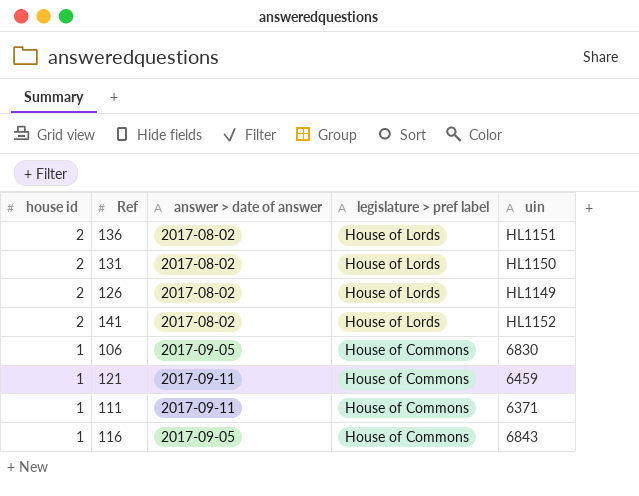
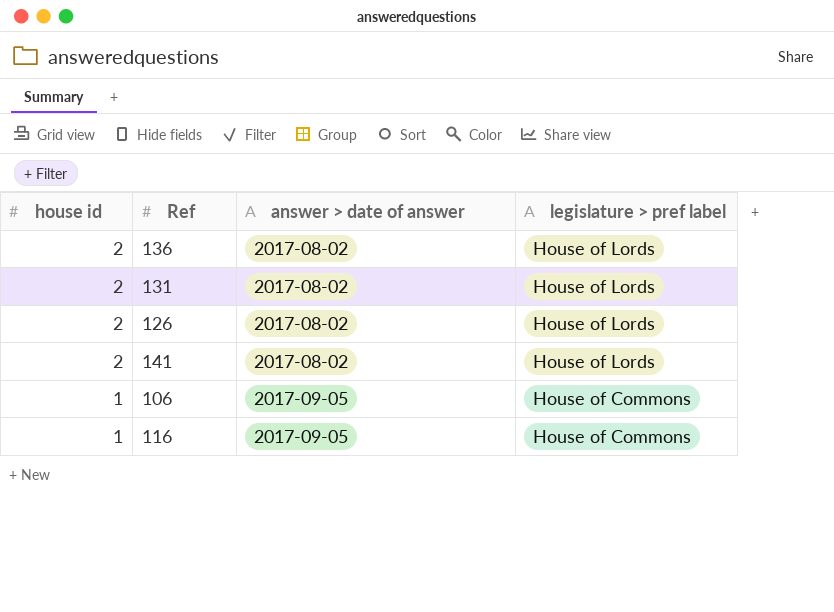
column uin | position: 5 -> none
row 121: 1 | 2017-09-11 | House of Commons | 6459 -> none
row 111: 1 | 2017-09-11 | House of Commons | 6371 -> none

